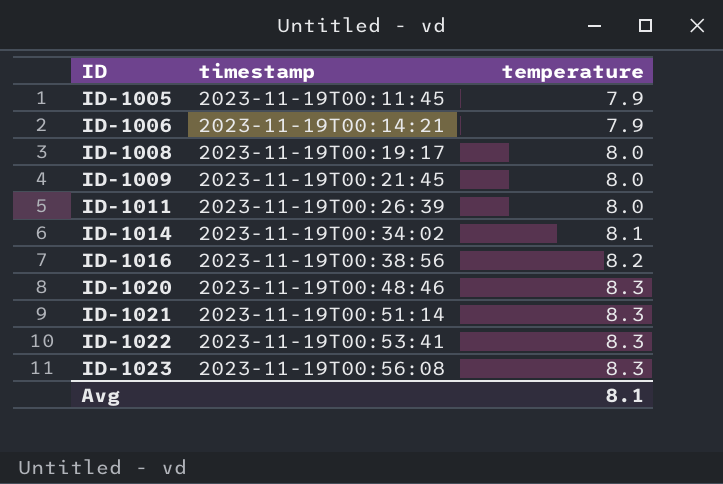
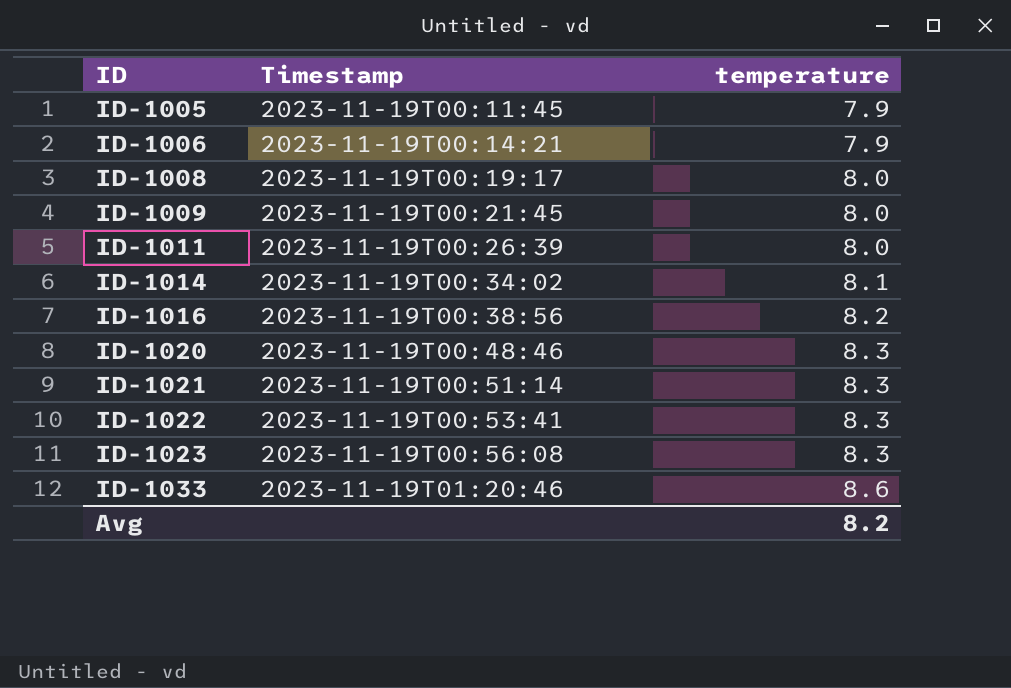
column name: timestamp -> Timestamp
row ID-1033: none -> 2023-11-19T01:20:46 | 8.6
Avg | temperature: 8.1 -> 8.2

